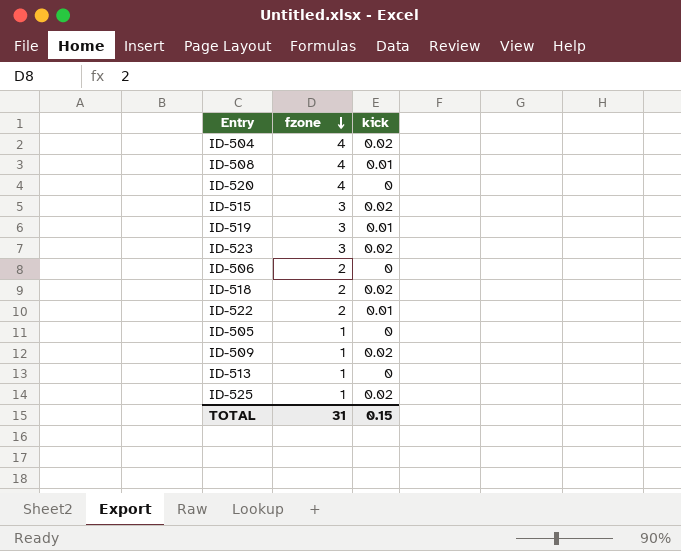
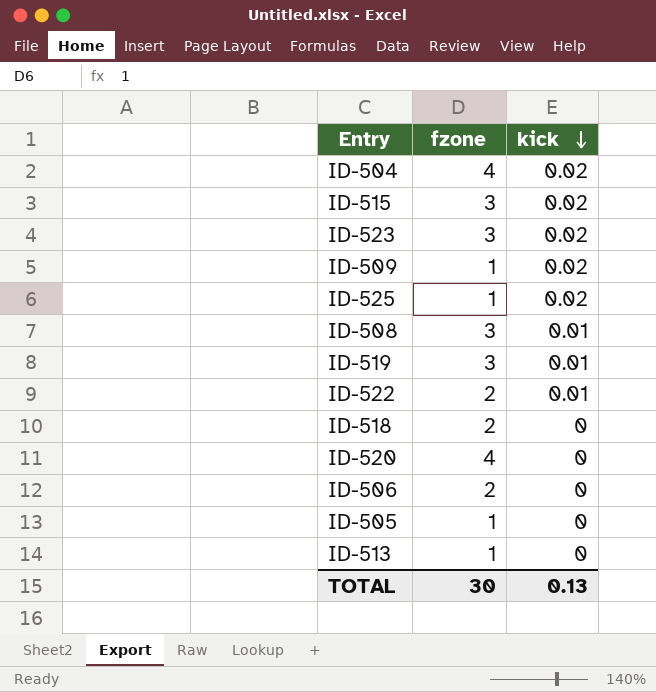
row order: fzone descending -> kick descending
ID-508 | fzone: 4 -> 3
ID-518 | kick: 0.02 -> 0
TOTAL | fzone: 31 -> 30
TOTAL | kick: 0.15 -> 0.13

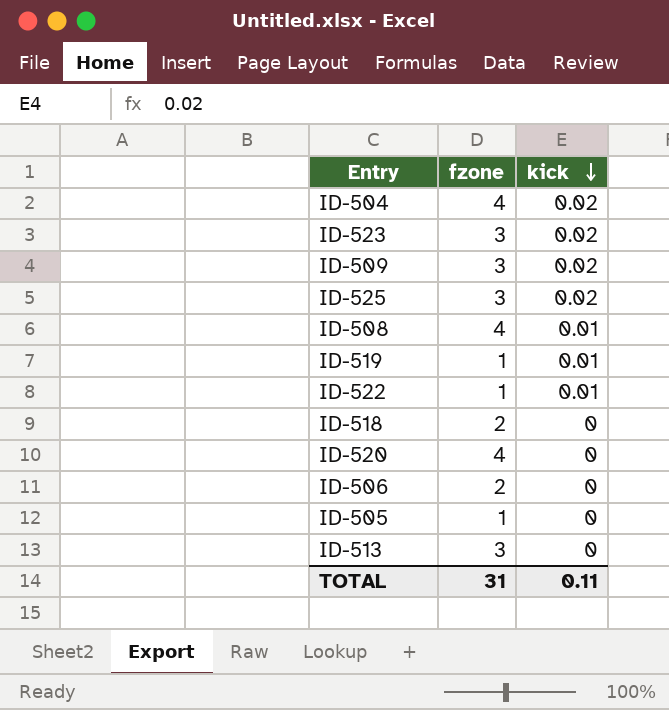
row ID-515: 3 | 0.02 -> none
ID-509 | fzone: 1 -> 3
ID-525 | fzone: 1 -> 3
ID-508 | fzone: 3 -> 4
ID-519 | fzone: 3 -> 1
ID-522 | fzone: 2 -> 1
ID-513 | fzone: 1 -> 3
TOTAL | fzone: 30 -> 31
TOTAL | kick: 0.13 -> 0.11

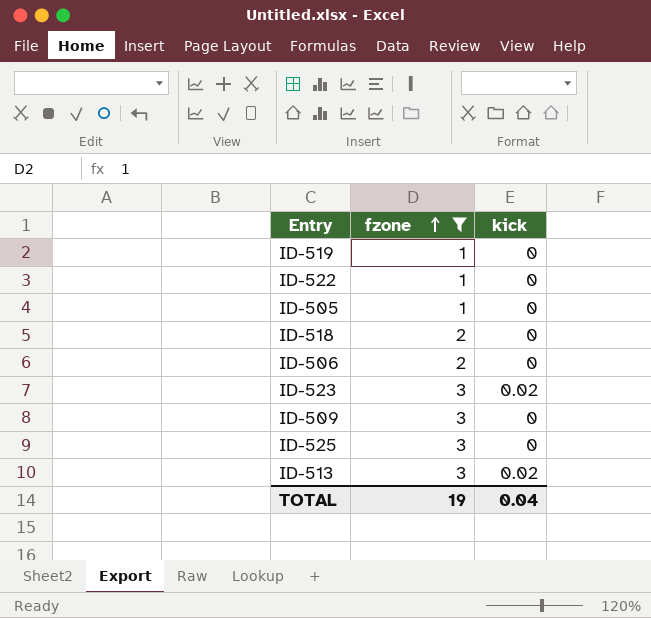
filter: none -> fzone != 4
row order: kick descending -> fzone ascending
ID-519 | kick: 0.01 -> 0
ID-522 | kick: 0.01 -> 0
ID-509 | kick: 0.02 -> 0
ID-525 | kick: 0.02 -> 0
ID-513 | kick: 0 -> 0.02
TOTAL | fzone: 31 -> 19
TOTAL | kick: 0.11 -> 0.04

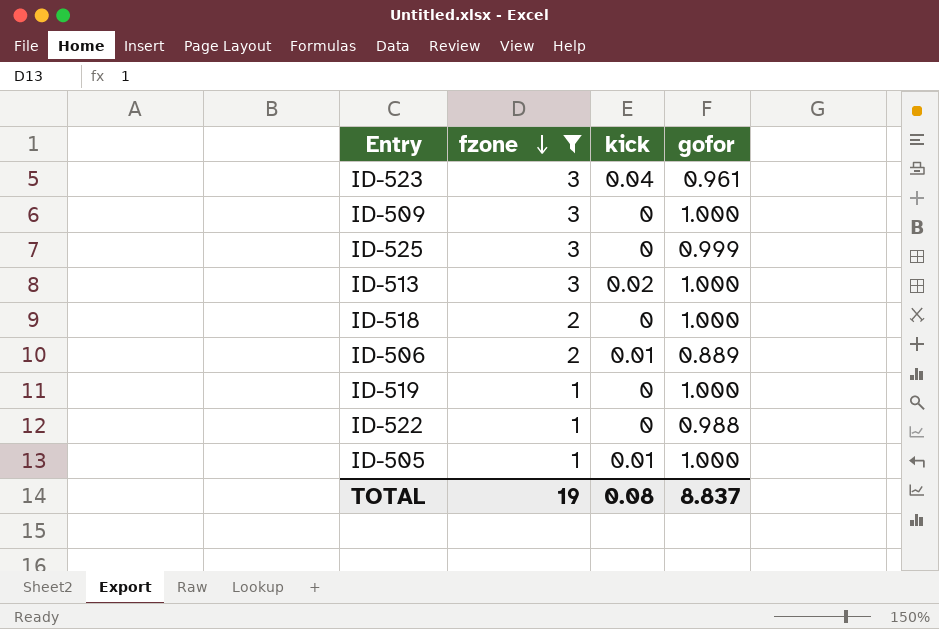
row order: fzone ascending -> fzone descending
column gofor | position: none -> 4
ID-523 | kick: 0.02 -> 0.04
ID-506 | kick: 0 -> 0.01
ID-505 | kick: 0 -> 0.01
TOTAL | kick: 0.04 -> 0.08

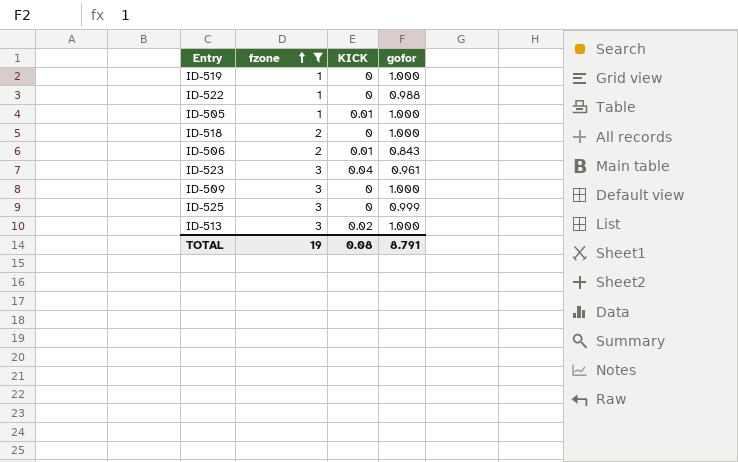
row order: fzone descending -> fzone ascending
column name: kick -> KICK
ID-506 | gofor: 0.889 -> 0.843
TOTAL | gofor: 8.837 -> 8.791

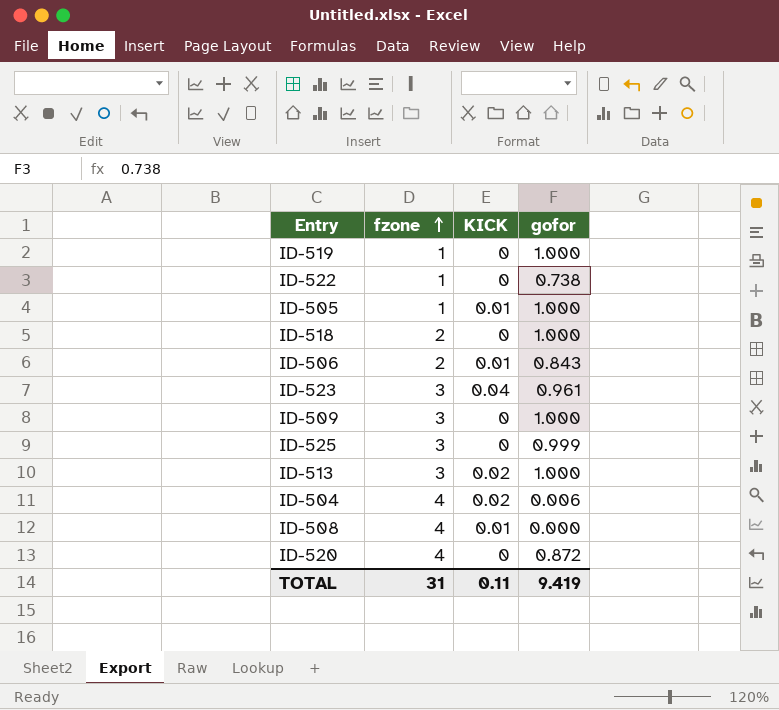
filter: fzone != 4 -> none
ID-522 | gofor: 0.988 -> 0.738
TOTAL | fzone: 19 -> 31
TOTAL | KICK: 0.08 -> 0.11
TOTAL | gofor: 8.791 -> 9.419

